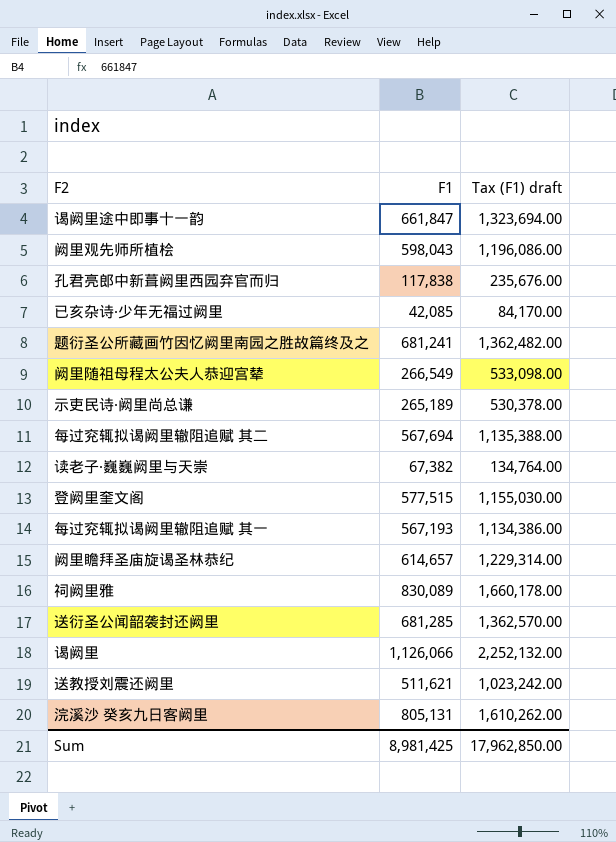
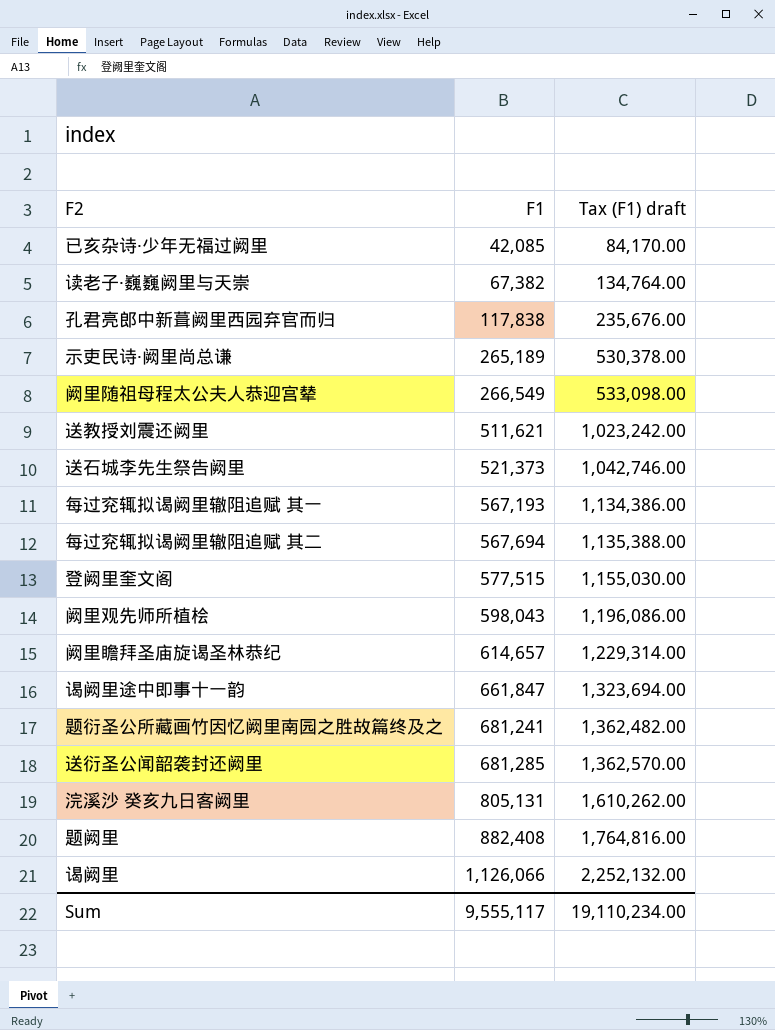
row order: none -> F1 ascending
row 祠阙里雅: 830,089 | 1,660,178.00 -> none
row 送石城李先生祭告阙里: none -> 521,373 | 1,042,746.00
row 题阙里: none -> 882,408 | 1,764,816.00
Sum | F1: 8,981,425 -> 9,555,117
Sum | Tax (F1) draft: 17,962,850.00 -> 19,110,234.00

